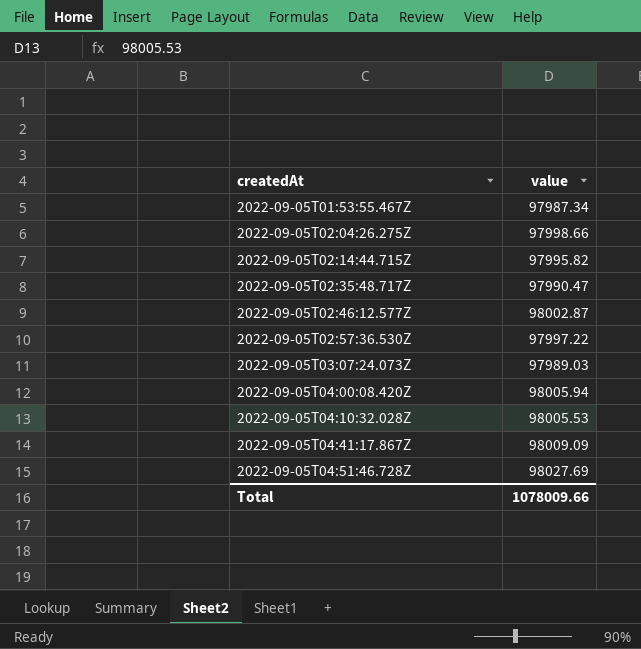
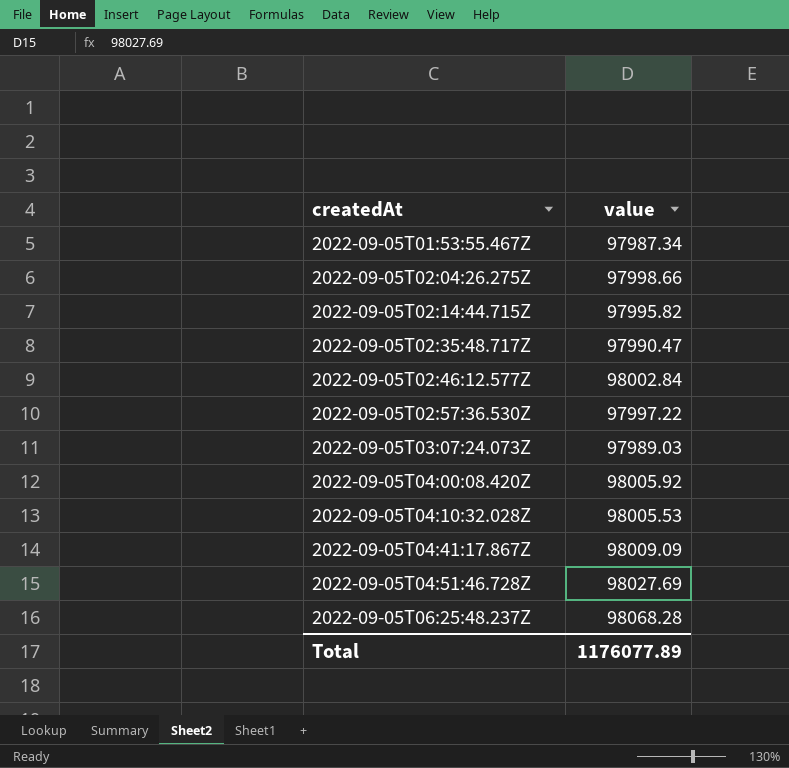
2022-09-05T02:46:12.577Z | value: 98002.87 -> 98002.84
2022-09-05T04:00:08.420Z | value: 98005.94 -> 98005.92
row 2022-09-05T06:25:48.237Z: none -> 98068.28
Total | value: 1078009.66 -> 1176077.89

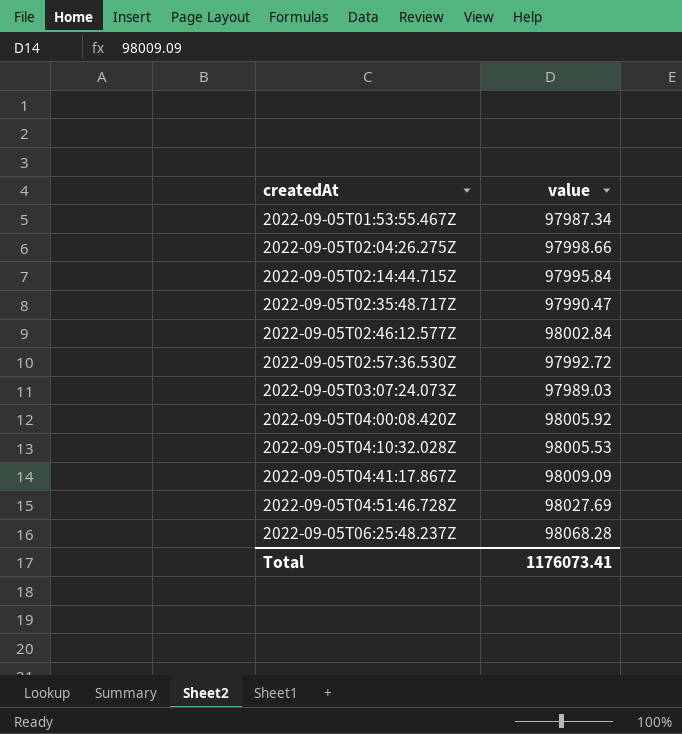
2022-09-05T02:14:44.715Z | value: 97995.82 -> 97995.84
2022-09-05T02:57:36.530Z | value: 97997.22 -> 97992.72
Total | value: 1176077.89 -> 1176073.41

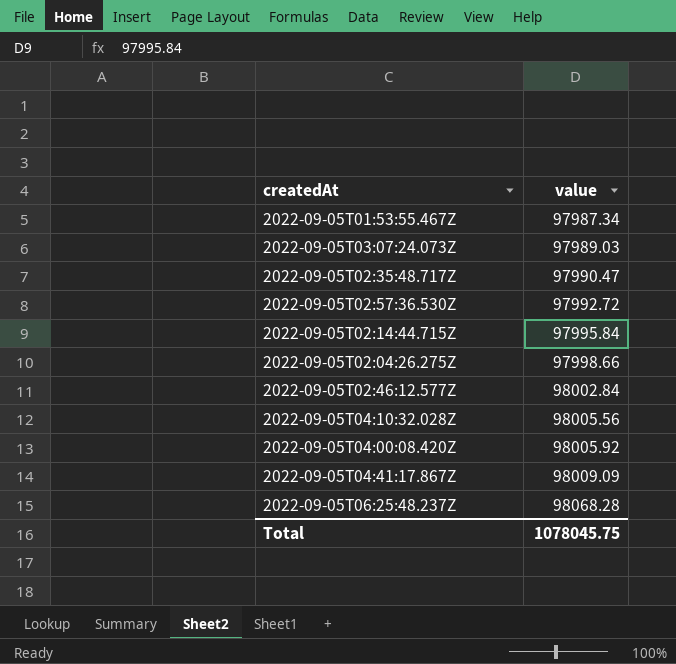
row order: createdAt ascending -> value ascending
row 2022-09-05T04:51:46.728Z: 98027.69 -> none
2022-09-05T04:10:32.028Z | value: 98005.53 -> 98005.56
Total | value: 1176073.41 -> 1078045.75

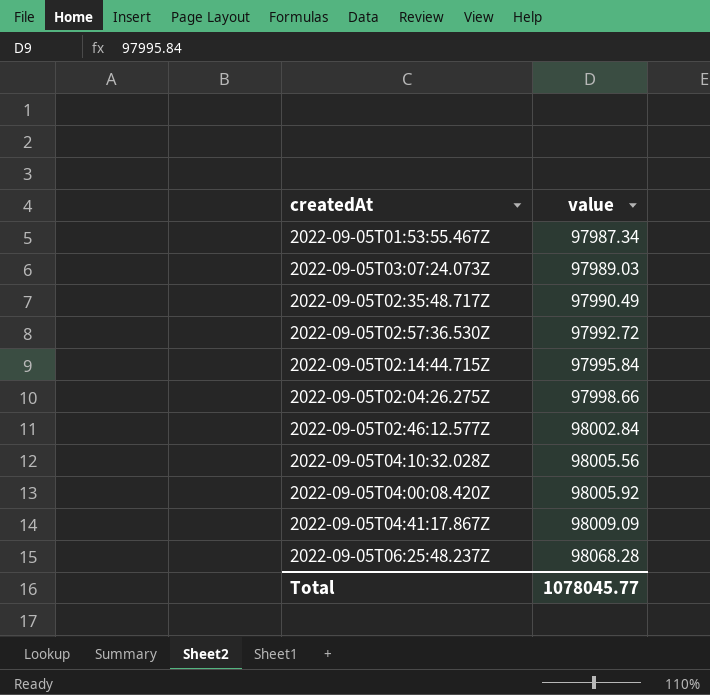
2022-09-05T02:35:48.717Z | value: 97990.47 -> 97990.49
Total | value: 1078045.75 -> 1078045.77

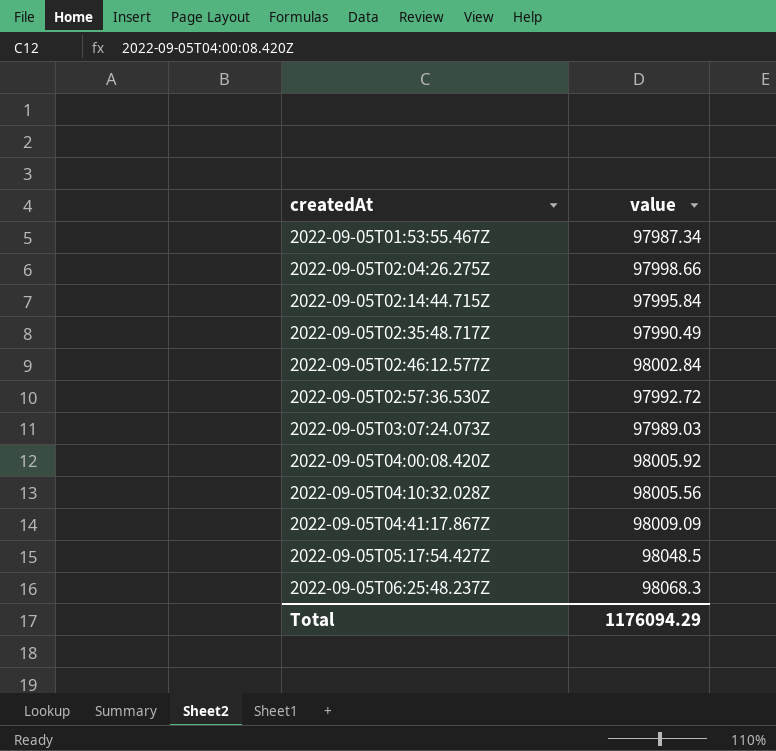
row order: value ascending -> createdAt ascending
row 2022-09-05T05:17:54.427Z: none -> 98048.5
2022-09-05T06:25:48.237Z | value: 98068.28 -> 98068.3
Total | value: 1078045.77 -> 1176094.29

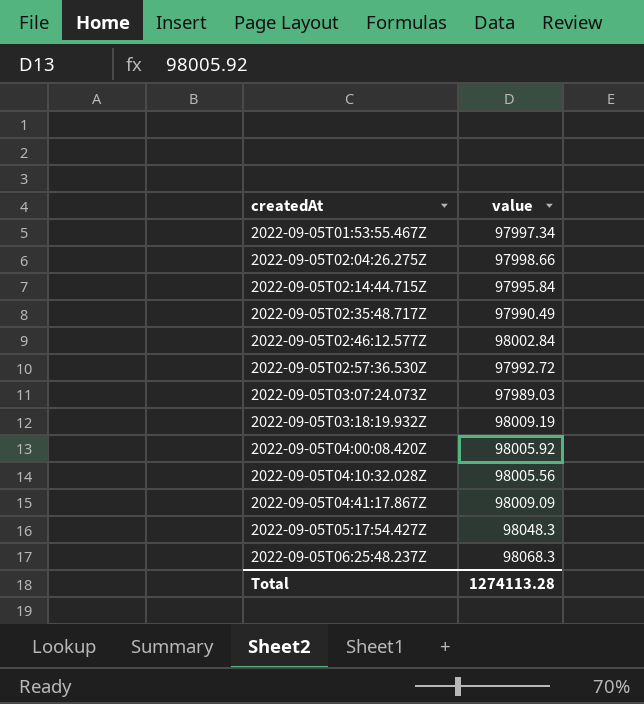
2022-09-05T01:53:55.467Z | value: 97987.34 -> 97997.34
row 2022-09-05T03:18:19.932Z: none -> 98009.19
2022-09-05T05:17:54.427Z | value: 98048.5 -> 98048.3
Total | value: 1176094.29 -> 1274113.28

